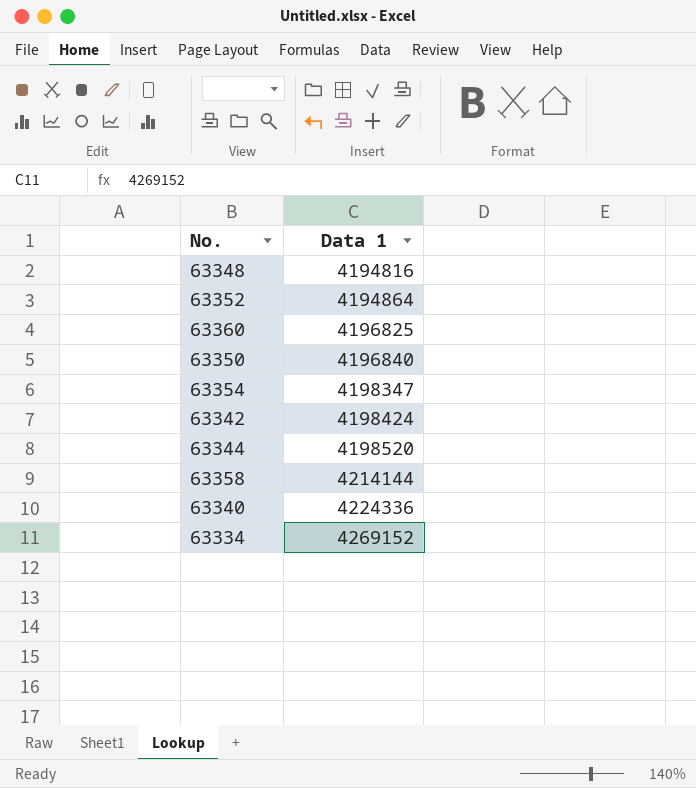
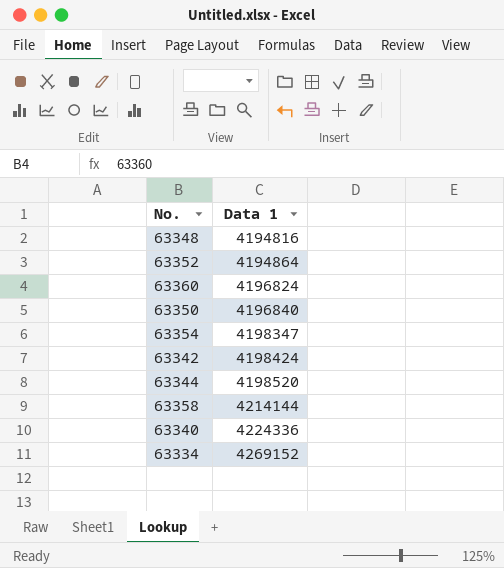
63360 | Data 1: 4196825 -> 4196824

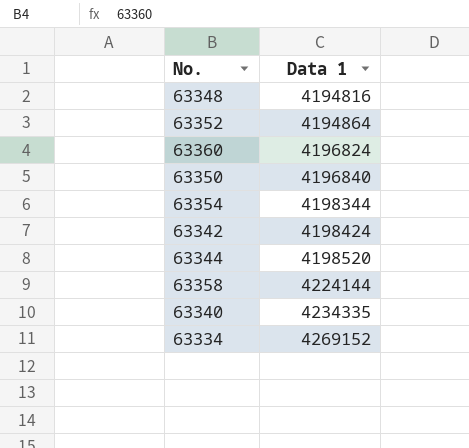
63354 | Data 1: 4198347 -> 4198344
63358 | Data 1: 4214144 -> 4224144
63340 | Data 1: 4224336 -> 4234335

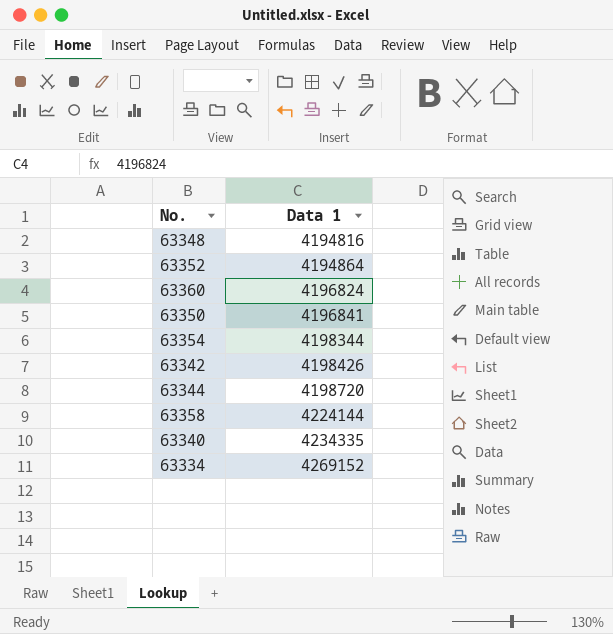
63350 | Data 1: 4196840 -> 4196841
63342 | Data 1: 4198424 -> 4198426
63344 | Data 1: 4198520 -> 4198720

